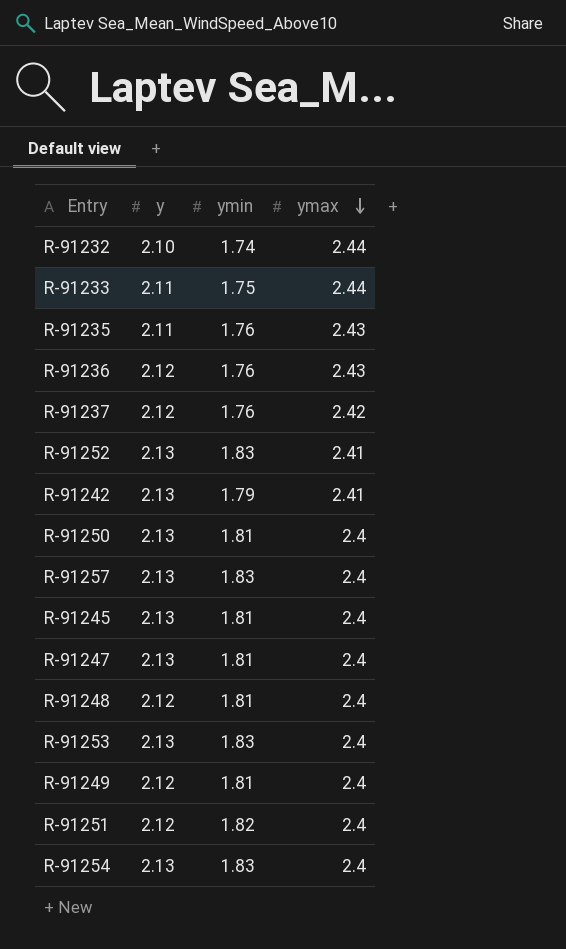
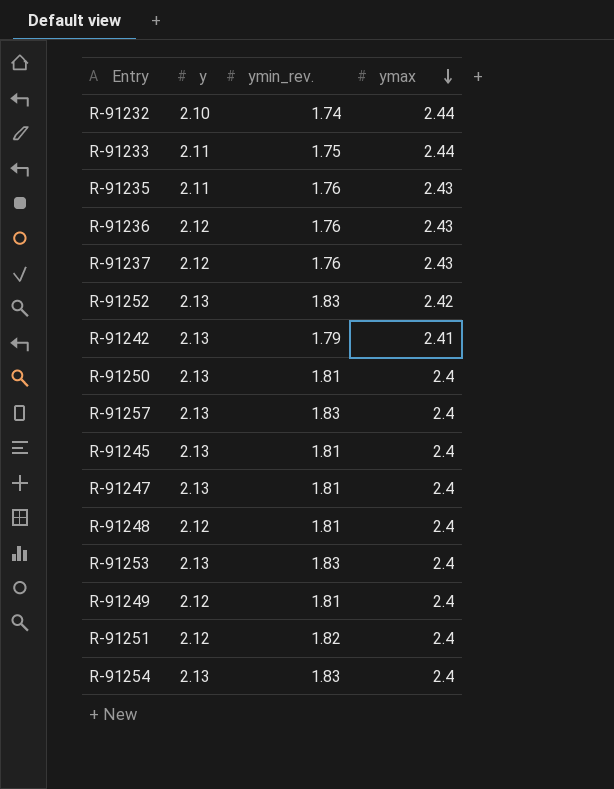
column name: ymin -> ymin_rev.
R-91237 | ymax: 2.42 -> 2.43
R-91252 | ymax: 2.41 -> 2.42

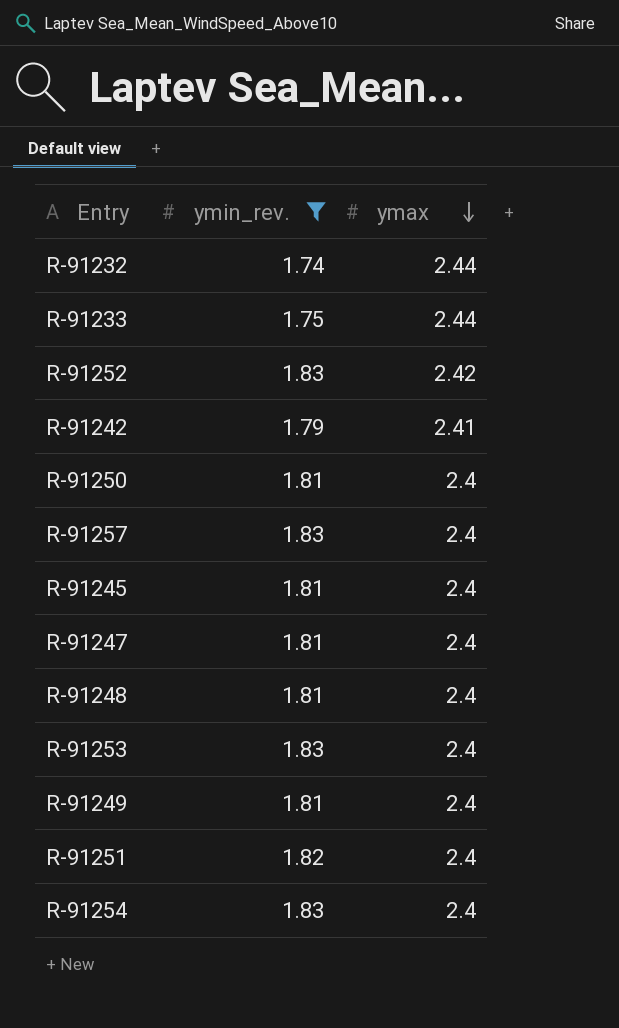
filter: none -> ymin_rev. != 1.76
column y | position: 2 -> none

